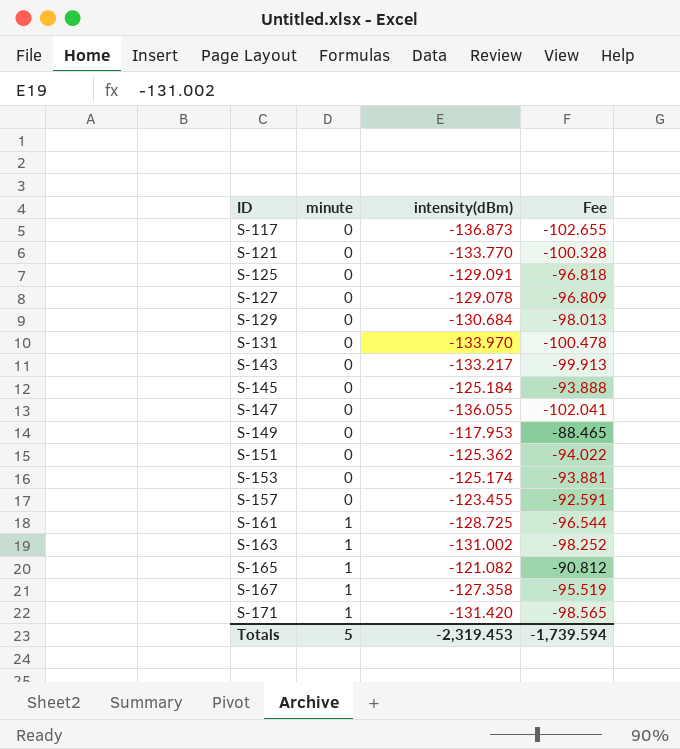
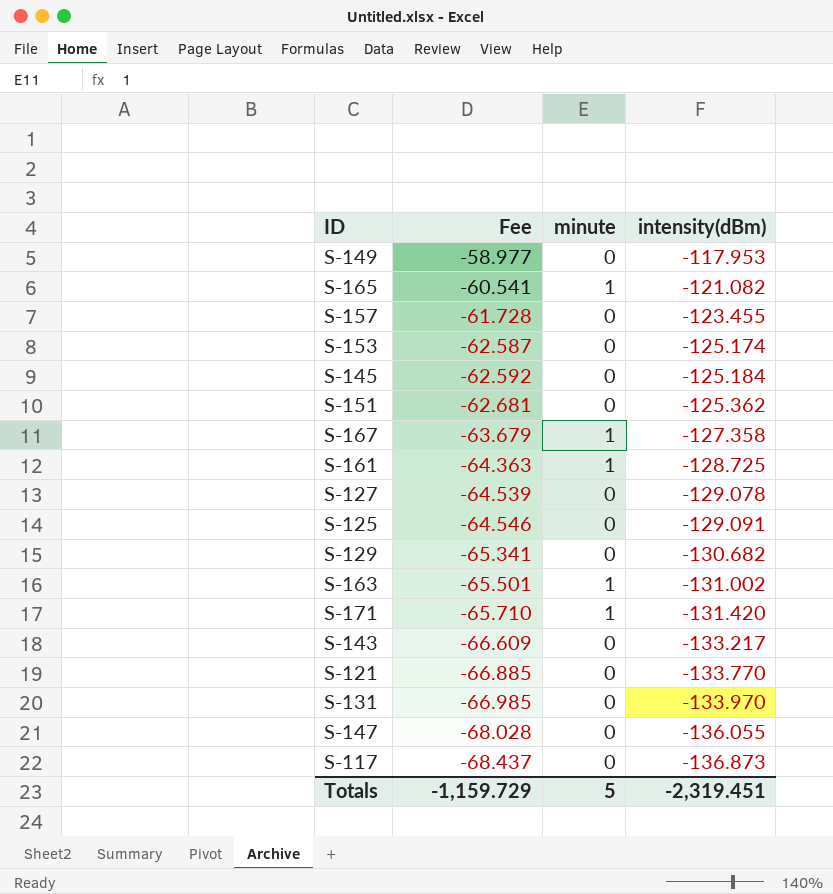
row order: ID ascending -> Fee descending
column Fee | formula: [intensity(dBm)] * 0.75 -> [intensity(dBm)] * 0.5
column Fee | position: 4 -> 2
S-129 | intensity(dBm): -130.684 -> -130.682
Totals | Fee: -1,739.594 -> -1,159.729
Totals | intensity(dBm): -2,319.453 -> -2,319.451

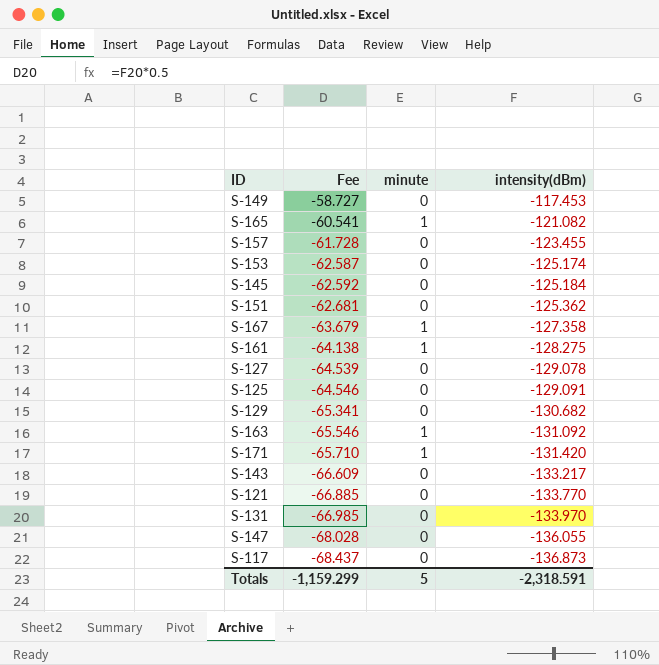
S-149 | Fee: -58.977 -> -58.727
S-149 | intensity(dBm): -117.953 -> -117.453
S-161 | Fee: -64.363 -> -64.138
S-161 | intensity(dBm): -128.725 -> -128.275
S-163 | Fee: -65.501 -> -65.546
S-163 | intensity(dBm): -131.002 -> -131.092
Totals | Fee: -1,159.729 -> -1,159.299
Totals | intensity(dBm): -2,319.451 -> -2,318.591

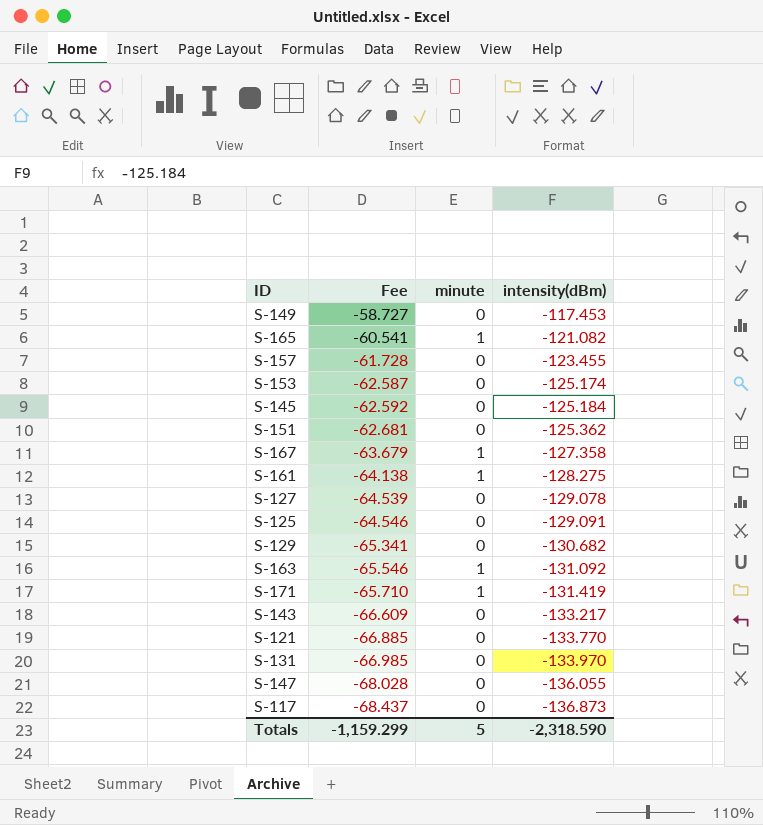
S-171 | intensity(dBm): -131.420 -> -131.419
Totals | intensity(dBm): -2,318.591 -> -2,318.590

